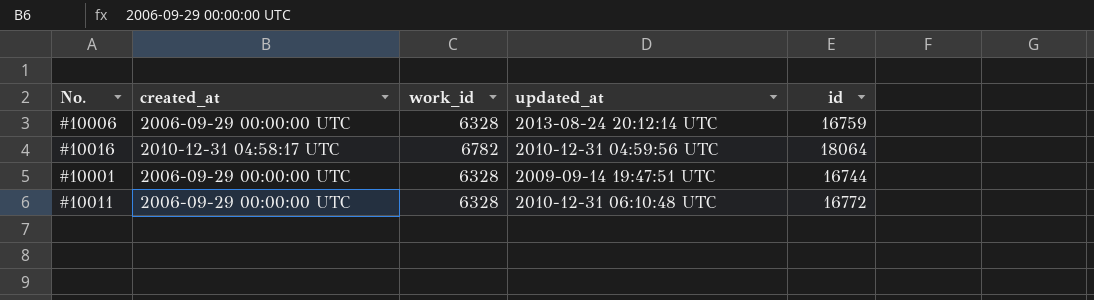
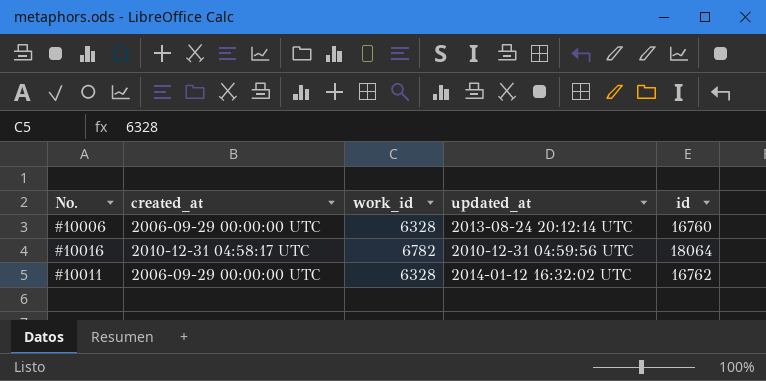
row #10001: 2006-09-29 00:00:00 UTC | 6328 | 2009-09-14 19:47:51 UTC | 16744 -> none
#10006 | id: 16759 -> 16760
#10011 | updated_at: 2010-12-31 06:10:48 UTC -> 2014-01-12 16:32:02 UTC
#10011 | id: 16772 -> 16762

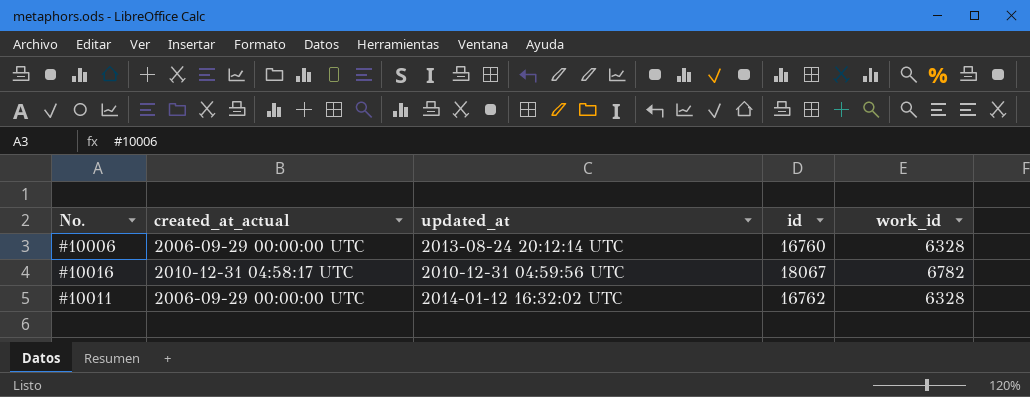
column name: created_at -> created_at_actual
column work_id | position: 3 -> 5
#10016 | id: 18064 -> 18067

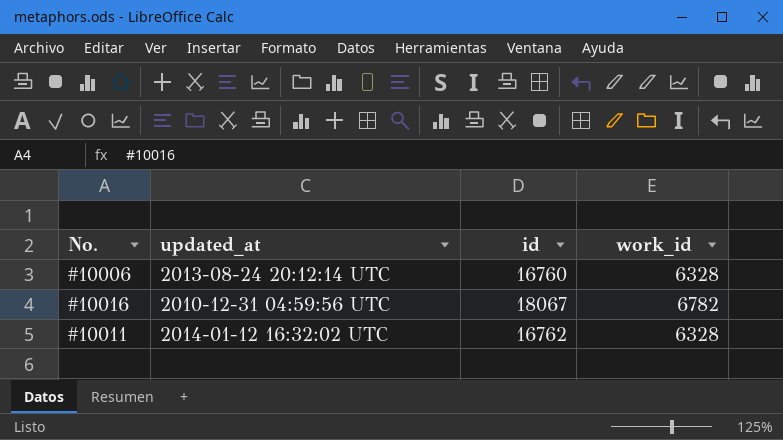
column created_at_actual | position: 2 -> none

